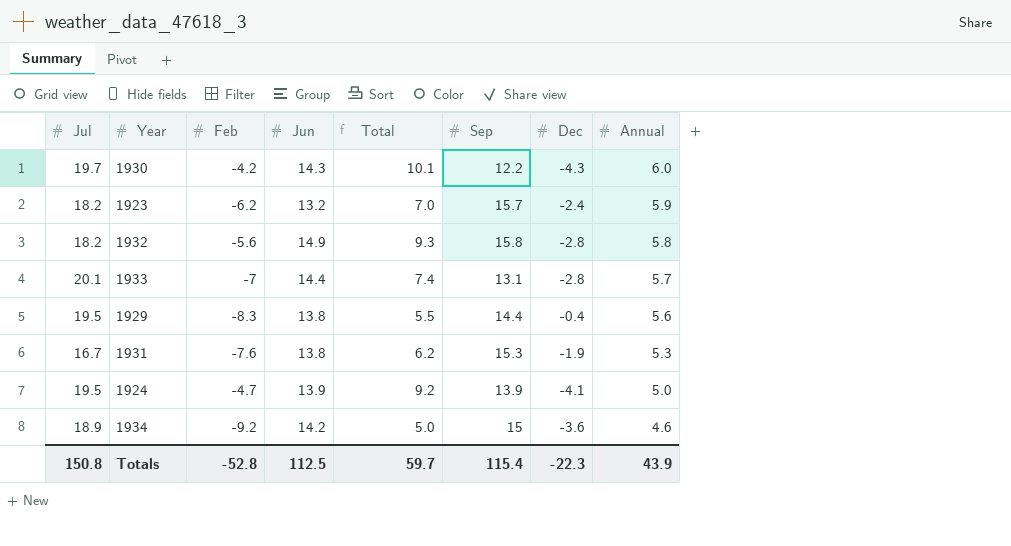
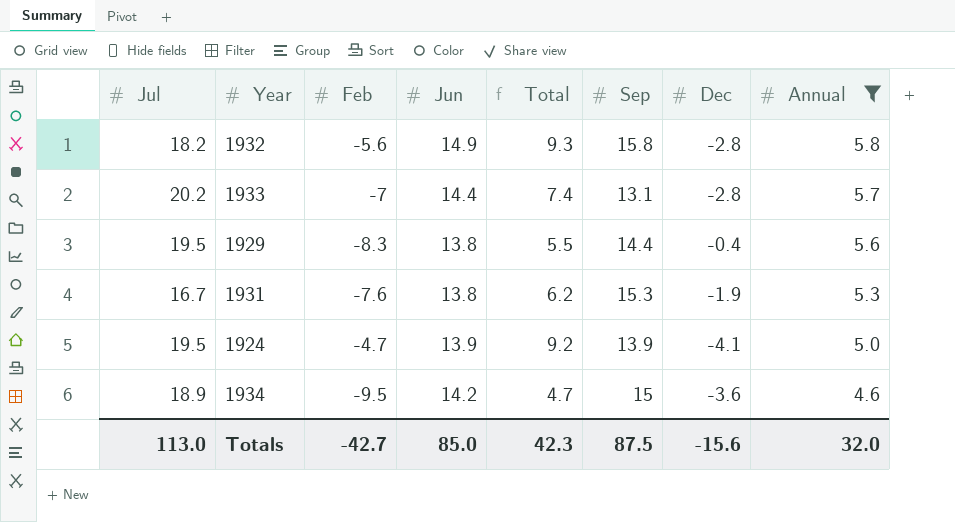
filter: none -> Annual <= 5.8
1933 | Jul: 20.1 -> 20.2
1934 | Feb: -9.2 -> -9.5
1934 | Total: 5.0 -> 4.7
Totals | Jul: 150.8 -> 113.0
Totals | Feb: -52.8 -> -42.7
Totals | Jun: 112.5 -> 85.0
Totals | Total: 59.7 -> 42.3
Totals | Sep: 115.4 -> 87.5
Totals | Dec: -22.3 -> -15.6
Totals | Annual: 43.9 -> 32.0

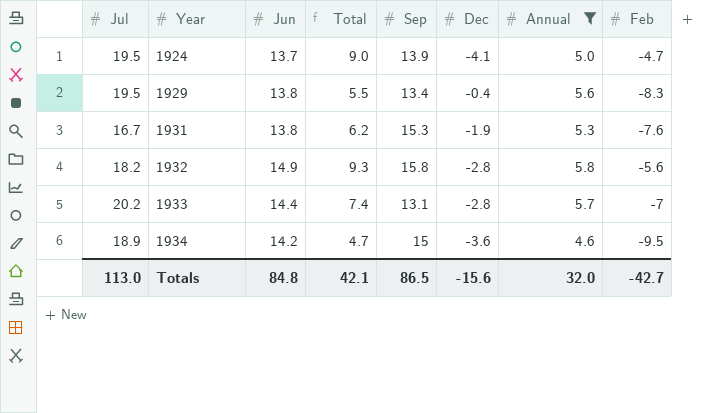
row order: Annual descending -> Year ascending
column Feb | position: 3 -> 8
1924 | Jun: 13.9 -> 13.7
1924 | Total: 9.2 -> 9.0
1929 | Sep: 14.4 -> 13.4
Totals | Jun: 85.0 -> 84.8
Totals | Total: 42.3 -> 42.1
Totals | Sep: 87.5 -> 86.5

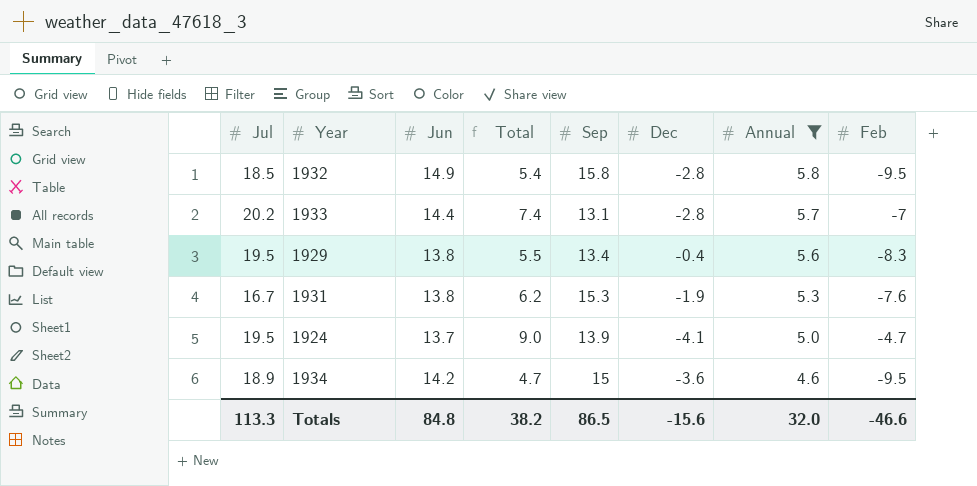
row order: Year ascending -> Annual descending
1932 | Jul: 18.2 -> 18.5
1932 | Total: 9.3 -> 5.4
1932 | Feb: -5.6 -> -9.5
Totals | Jul: 113.0 -> 113.3
Totals | Total: 42.1 -> 38.2
Totals | Feb: -42.7 -> -46.6

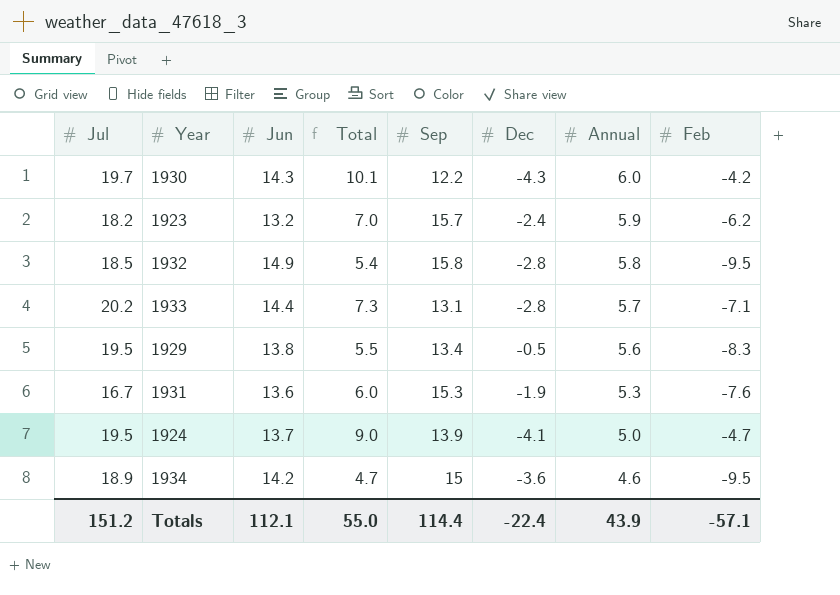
filter: Annual <= 5.8 -> none
1933 | Total: 7.4 -> 7.3
1933 | Feb: -7 -> -7.1
1929 | Dec: -0.4 -> -0.5
1931 | Jun: 13.8 -> 13.6
1931 | Total: 6.2 -> 6.0
Totals | Jul: 113.3 -> 151.2
Totals | Jun: 84.8 -> 112.1
Totals | Total: 38.2 -> 55.0
Totals | Sep: 86.5 -> 114.4
Totals | Dec: -15.6 -> -22.4
Totals | Annual: 32.0 -> 43.9
Totals | Feb: -46.6 -> -57.1

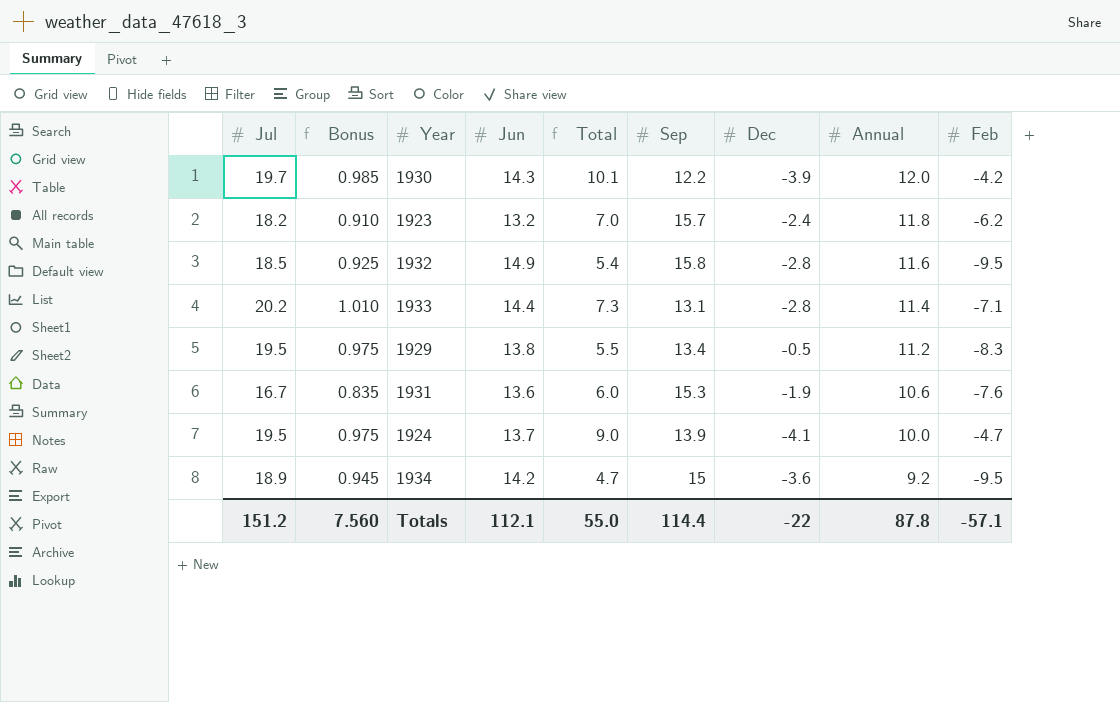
column Bonus | formula: none -> [Jul] * 0.05
1930 | Dec: -4.3 -> -3.9
1930 | Annual: 6.0 -> 12.0
1923 | Annual: 5.9 -> 11.8
1932 | Annual: 5.8 -> 11.6
1933 | Annual: 5.7 -> 11.4
1929 | Annual: 5.6 -> 11.2
1931 | Annual: 5.3 -> 10.6
1924 | Annual: 5.0 -> 10.0
1934 | Annual: 4.6 -> 9.2
Totals | Dec: -22.4 -> -22
Totals | Annual: 43.9 -> 87.8

